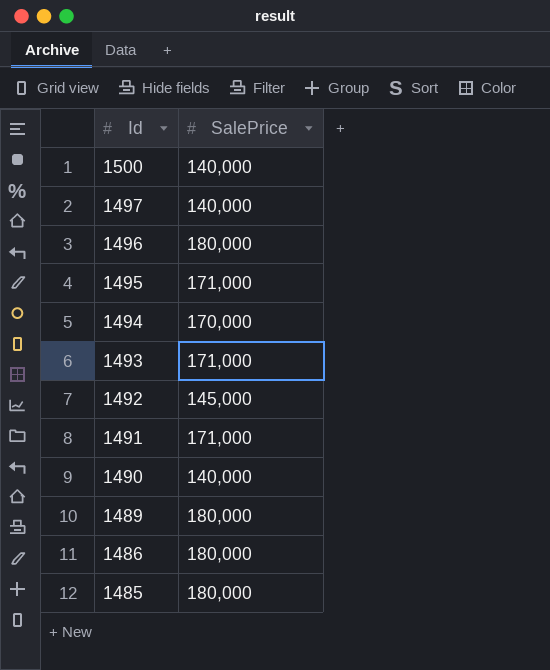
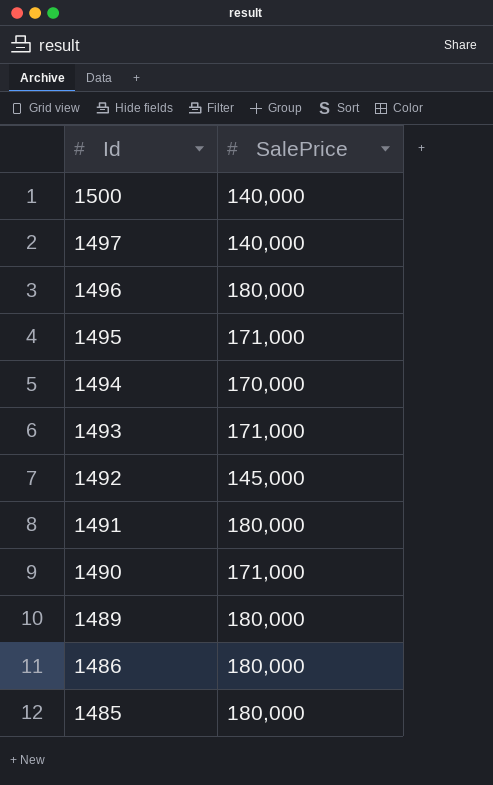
1491 | SalePrice: 171,000 -> 180,000
1490 | SalePrice: 140,000 -> 171,000

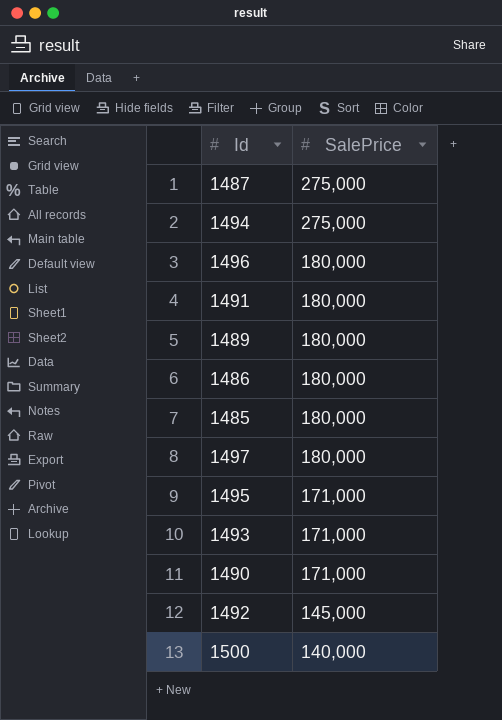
row order: Id descending -> SalePrice descending
row 1487: none -> 275,000
1494 | SalePrice: 170,000 -> 275,000
1497 | SalePrice: 140,000 -> 180,000

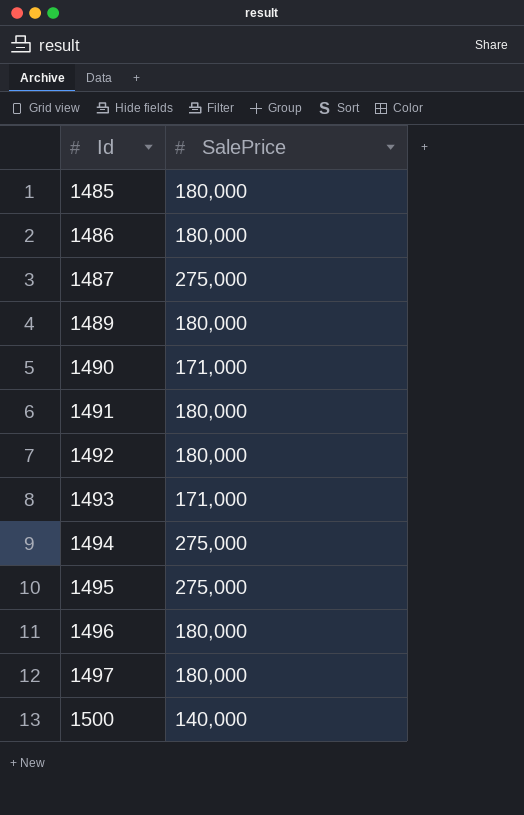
row order: SalePrice descending -> Id ascending
1492 | SalePrice: 145,000 -> 180,000
1495 | SalePrice: 171,000 -> 275,000

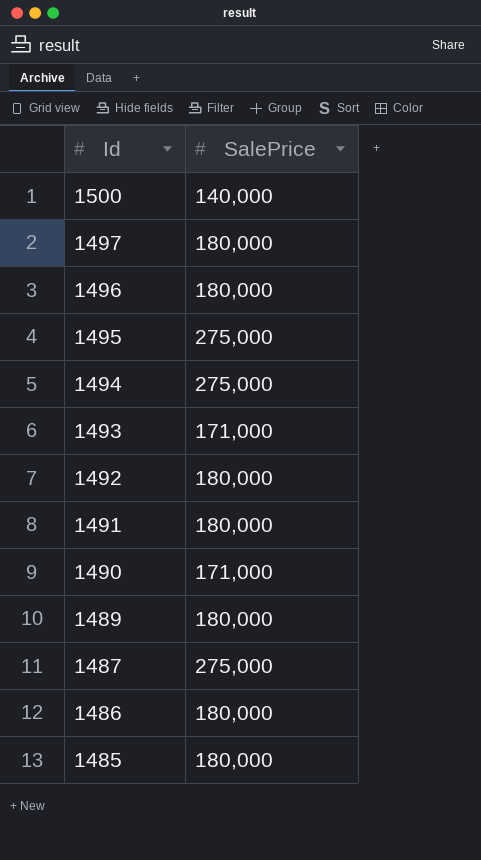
row order: Id ascending -> Id descending

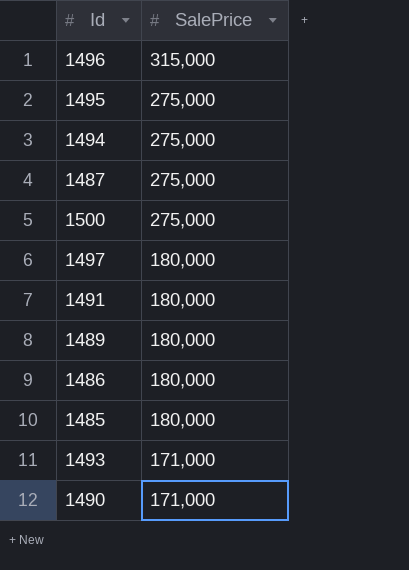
row order: Id descending -> SalePrice descending
row 1492: 180,000 -> none
1496 | SalePrice: 180,000 -> 315,000
1500 | SalePrice: 140,000 -> 275,000

